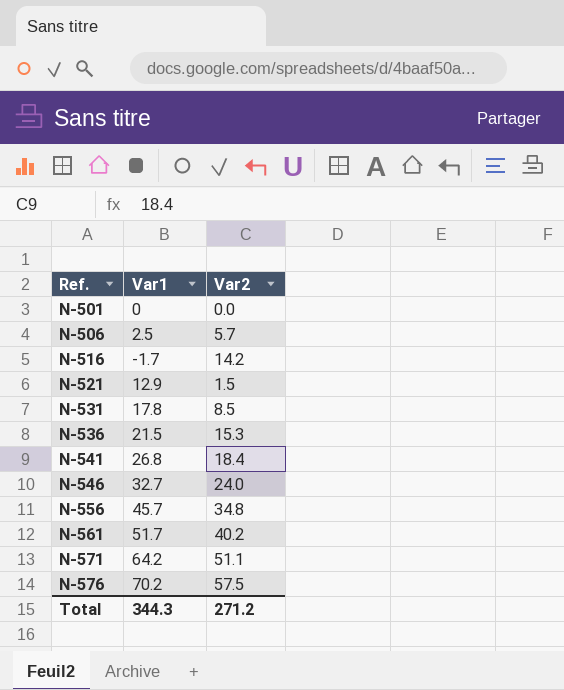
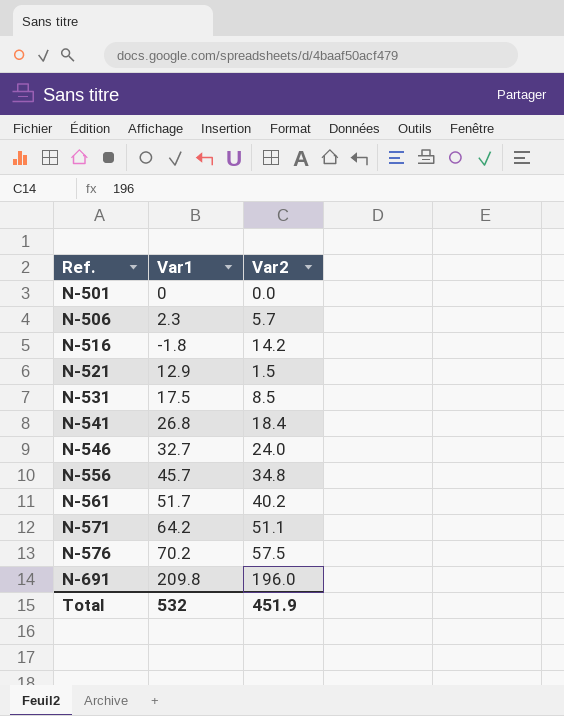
row N-536: 21.5 | 15.3 -> none
N-506 | Var1: 2.5 -> 2.3
N-516 | Var1: -1.7 -> -1.8
N-531 | Var1: 17.8 -> 17.5
row N-691: none -> 209.8 | 196.0
Total | Var1: 344.3 -> 532
Total | Var2: 271.2 -> 451.9

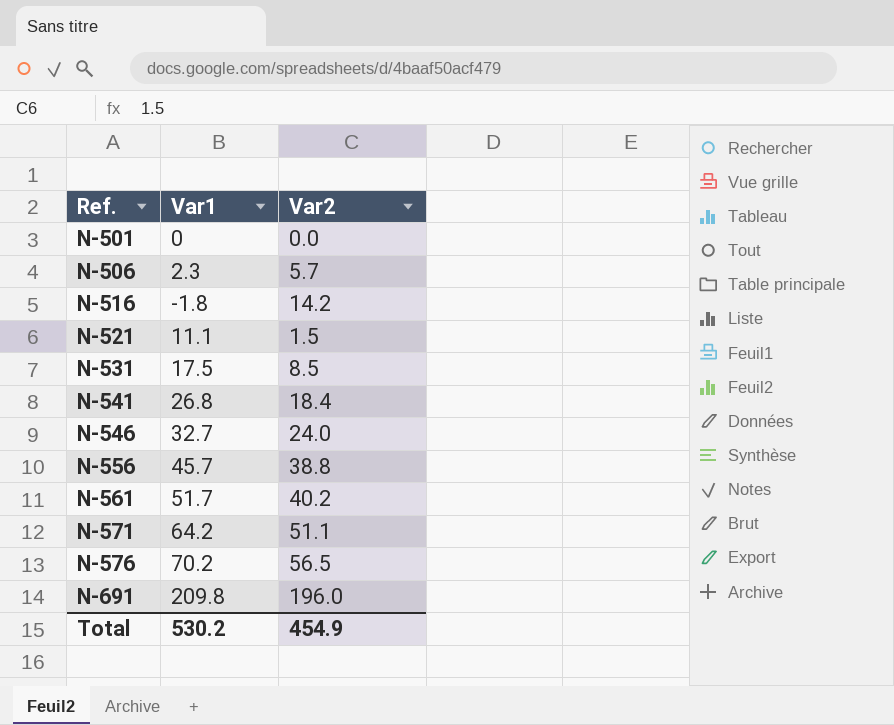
N-521 | Var1: 12.9 -> 11.1
N-556 | Var2: 34.8 -> 38.8
N-576 | Var2: 57.5 -> 56.5
Total | Var1: 532 -> 530.2
Total | Var2: 451.9 -> 454.9

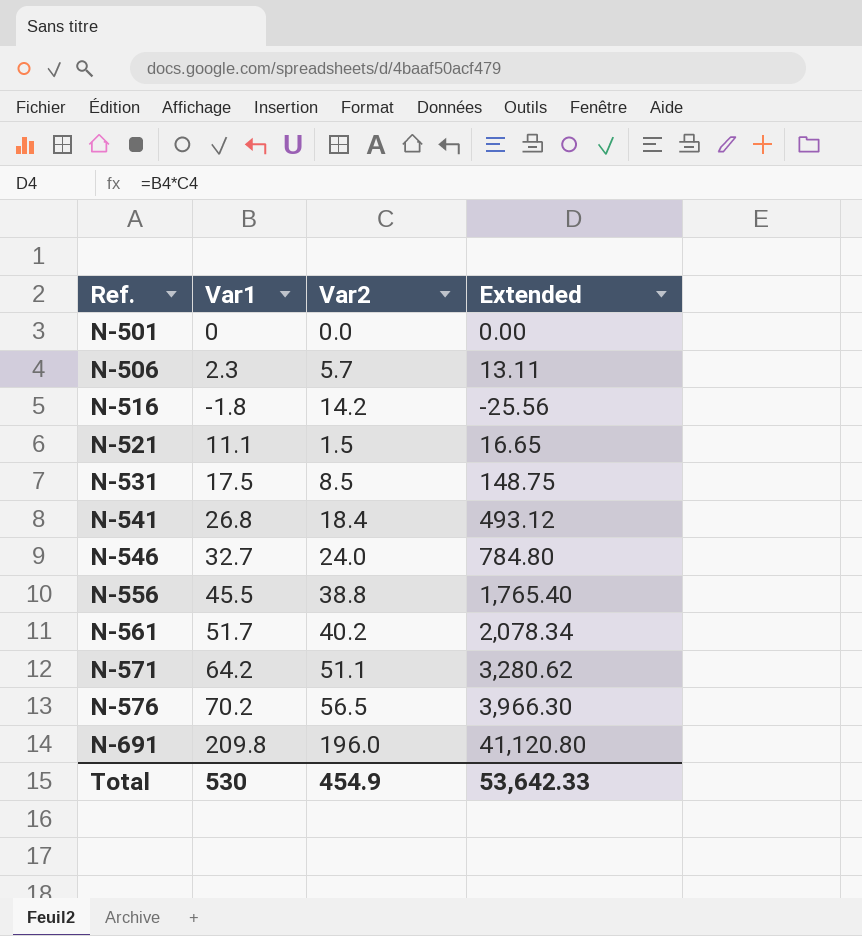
column Extended | formula: none -> [Var1] * [Var2]
N-556 | Var1: 45.7 -> 45.5
Total | Var1: 530.2 -> 530

